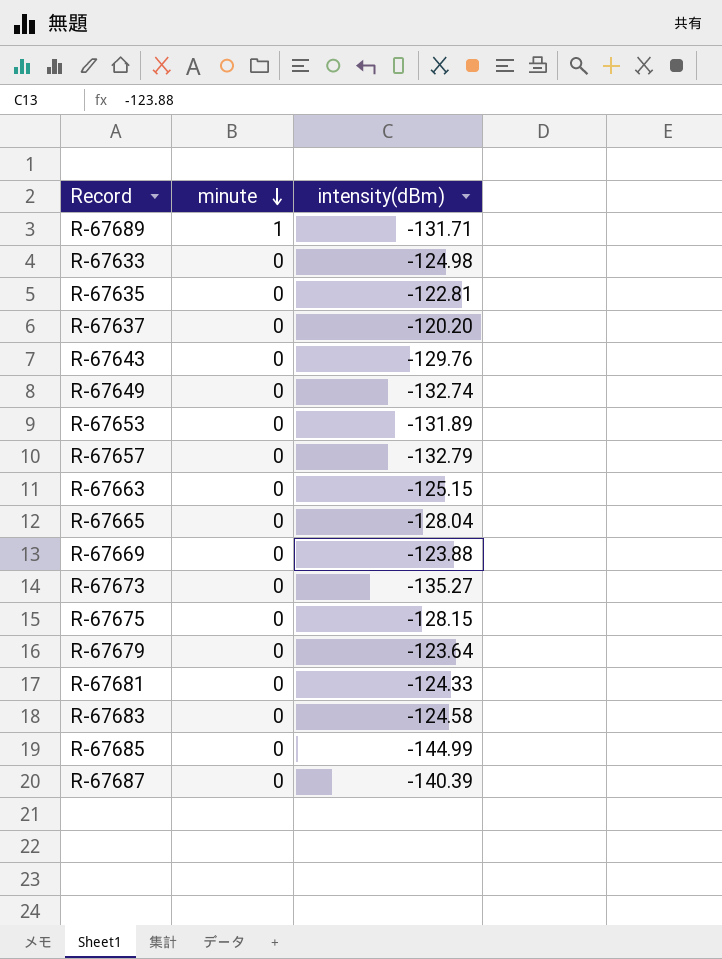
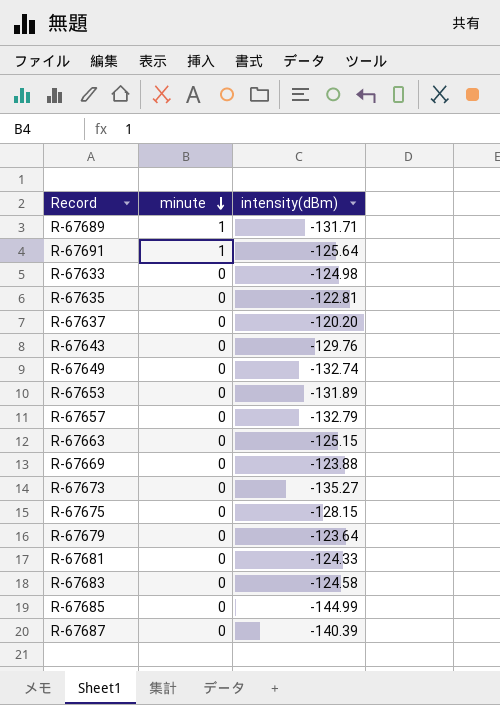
row R-67665: 0 | -128.04 -> none
row R-67691: none -> 1 | -125.64

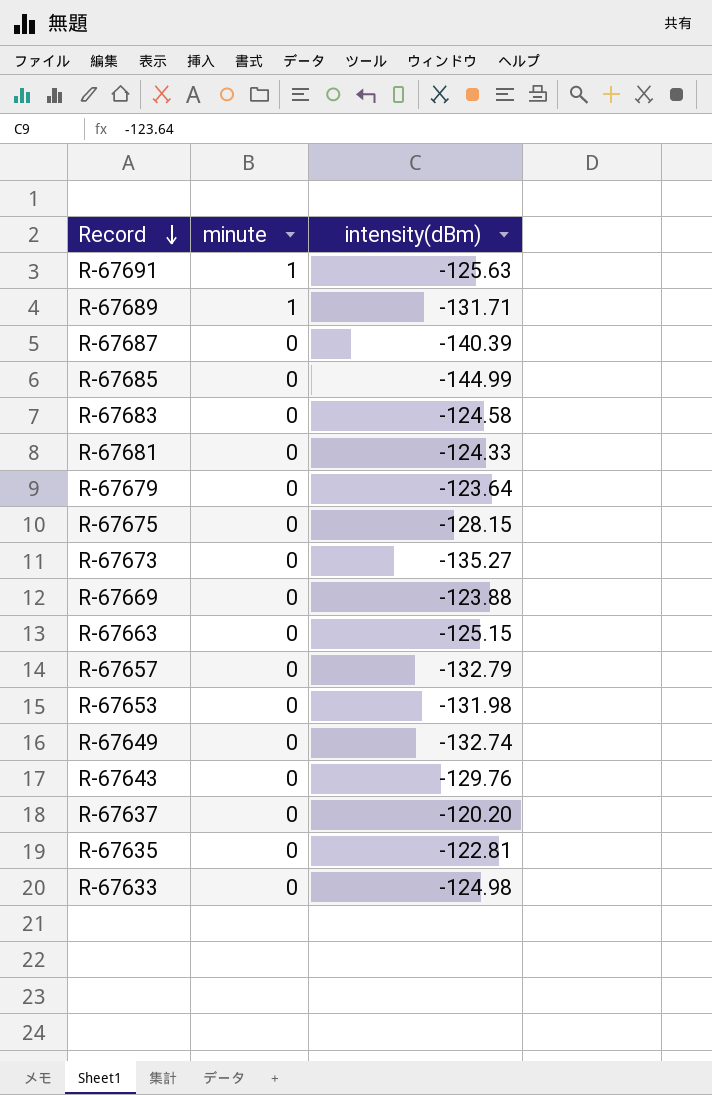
row order: minute descending -> Record descending
R-67691 | intensity(dBm): -125.64 -> -125.63
R-67653 | intensity(dBm): -131.89 -> -131.98

